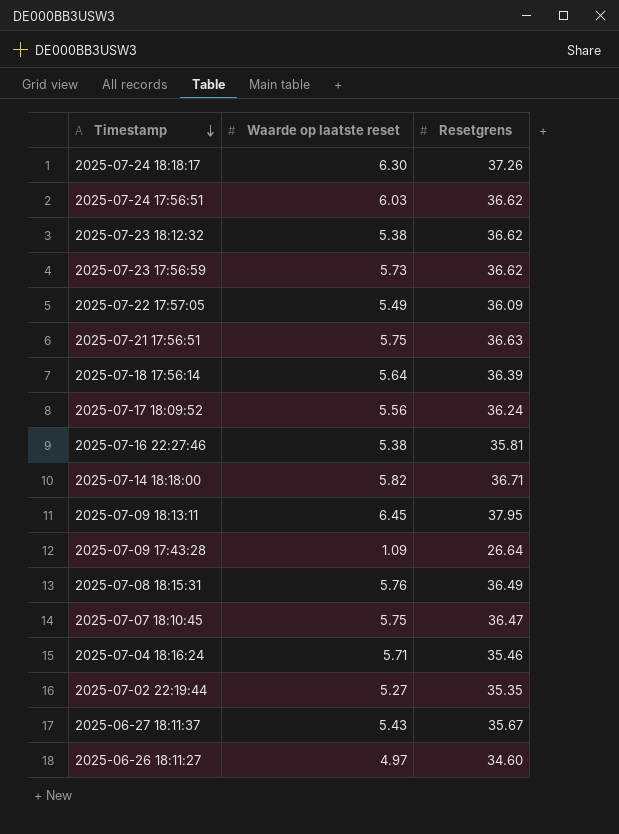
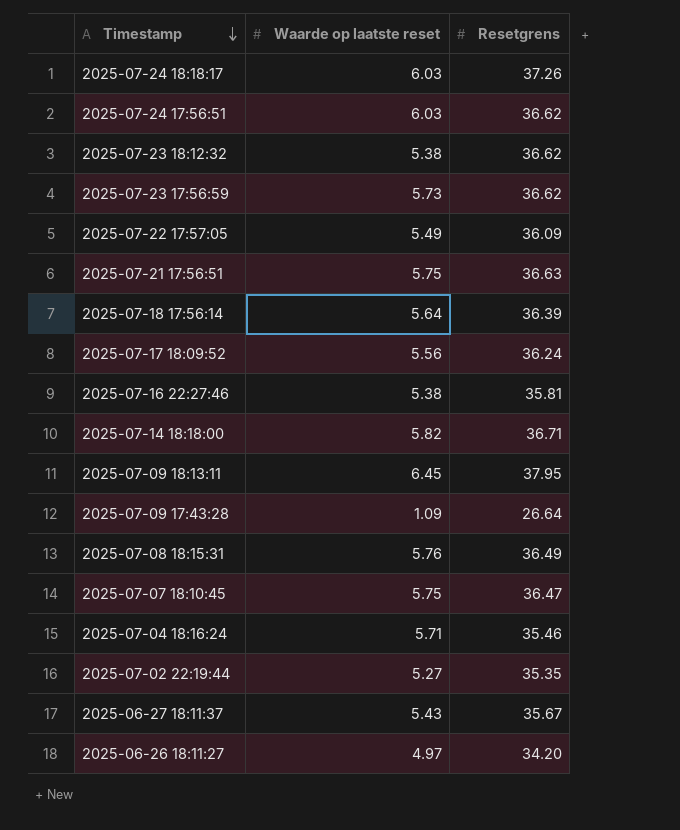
2025-07-24 18:18:17 | Waarde op laatste reset: 6.30 -> 6.03
2025-06-26 18:11:27 | Resetgrens: 34.60 -> 34.20

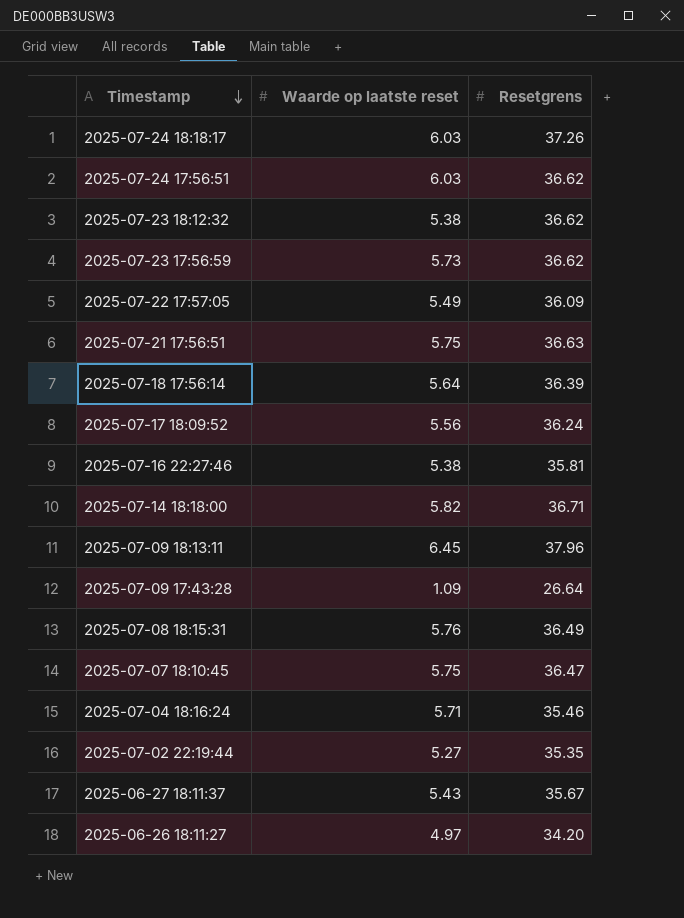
2025-07-09 18:13:11 | Resetgrens: 37.95 -> 37.96

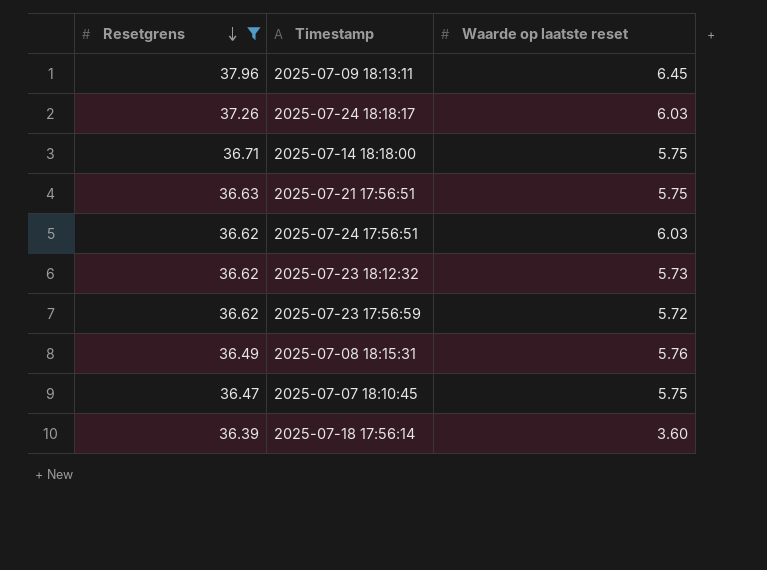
filter: none -> Resetgrens >= 36.39
row order: Timestamp descending -> Resetgrens descending
column Resetgrens | position: 3 -> 1
2025-07-14 18:18:00 | Waarde op laatste reset: 5.82 -> 5.75
2025-07-23 18:12:32 | Waarde op laatste reset: 5.38 -> 5.73
2025-07-23 17:56:59 | Waarde op laatste reset: 5.73 -> 5.72
2025-07-18 17:56:14 | Waarde op laatste reset: 5.64 -> 3.60

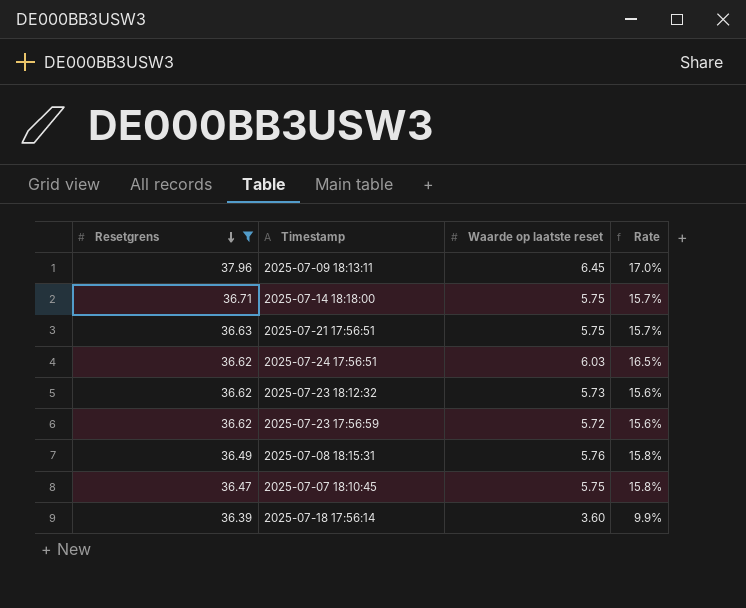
column Rate | formula: none -> [Waarde op laatste reset] / [Resetgrens]
row 2025-07-24 18:18:17: 37.26 | 6.03 -> none

